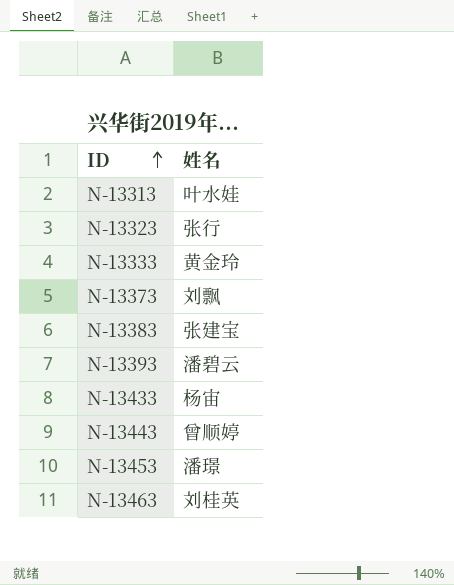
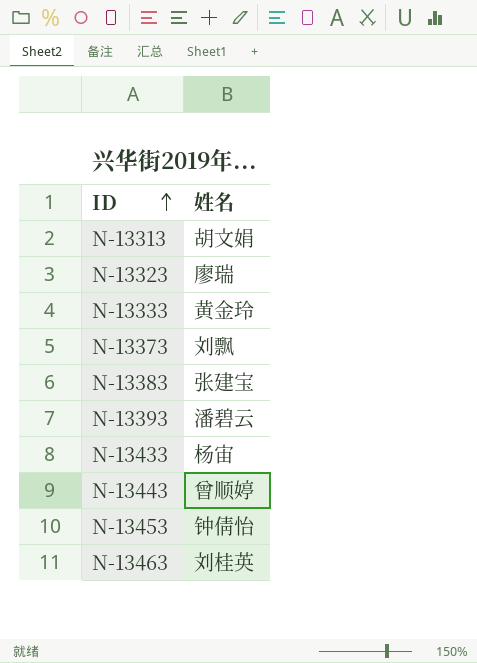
N-13313 | 姓名: 叶水娃 -> 胡文娟
N-13323 | 姓名: 张行 -> 廖瑞
N-13453 | 姓名: 潘璟 -> 钟倩怡

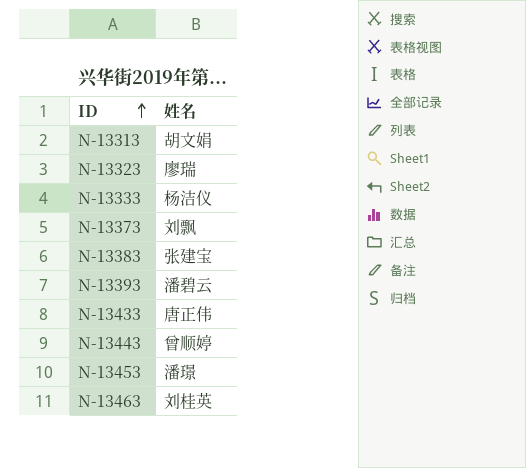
N-13333 | 姓名: 黄金玲 -> 杨洁仪
N-13433 | 姓名: 杨宙 -> 唐正伟
N-13453 | 姓名: 钟倩怡 -> 潘璟

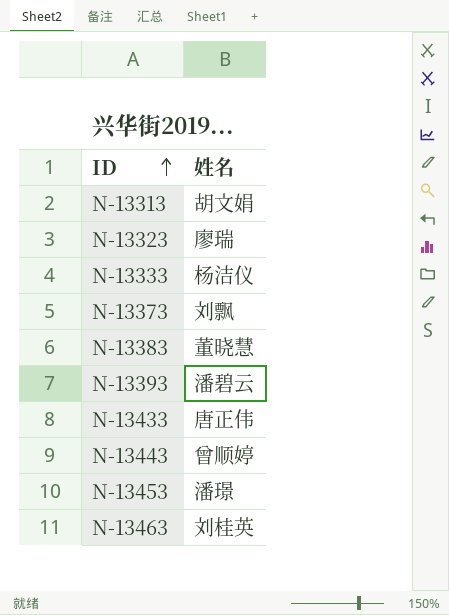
N-13383 | 姓名: 张建宝 -> 董晓慧

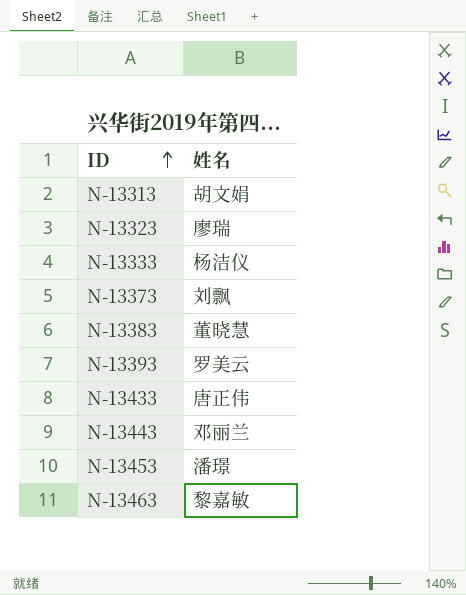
N-13393 | 姓名: 潘碧云 -> 罗美云
N-13443 | 姓名: 曾顺婷 -> 邓丽兰
N-13463 | 姓名: 刘桂英 -> 黎嘉敏

